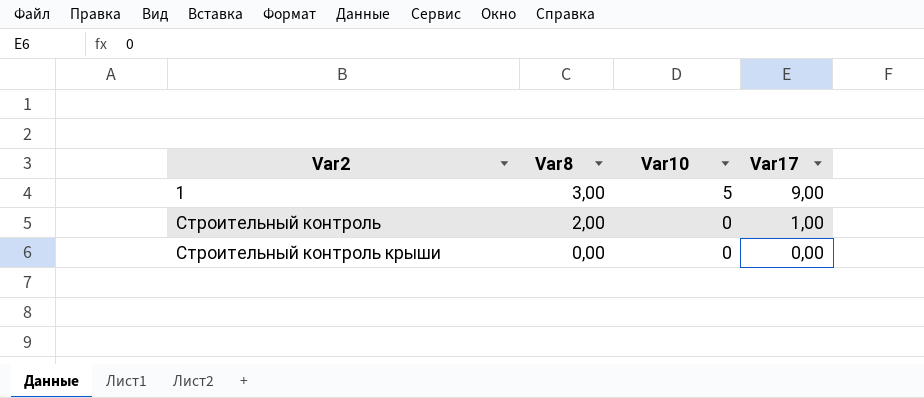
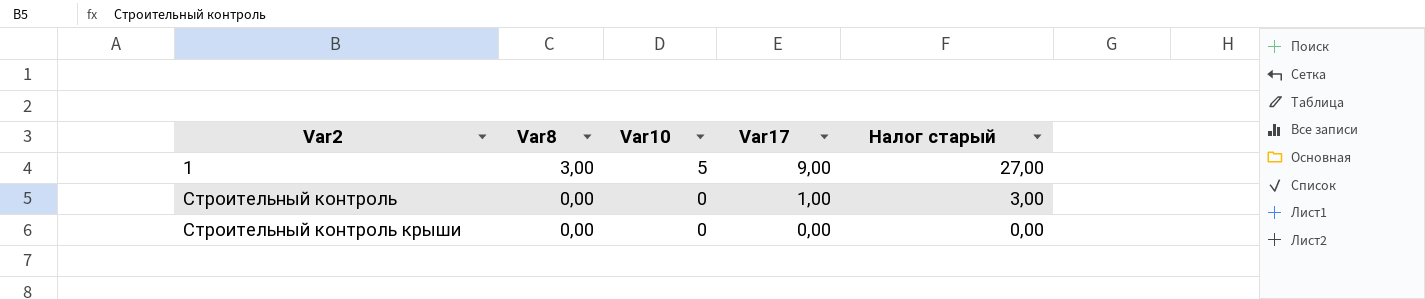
column Налог старый | formula: none -> [Var17] * 3
Строительный контроль | Var8: 2,00 -> 0,00

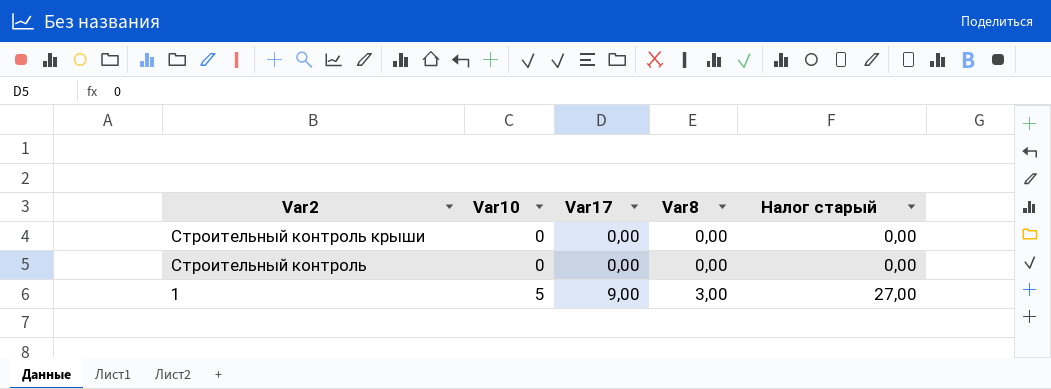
row order: Var2 ascending -> Var2 descending
column Var8 | position: 2 -> 4
Строительный контроль | Var17: 1,00 -> 0,00
Строительный контроль | Налог старый: 3,00 -> 0,00

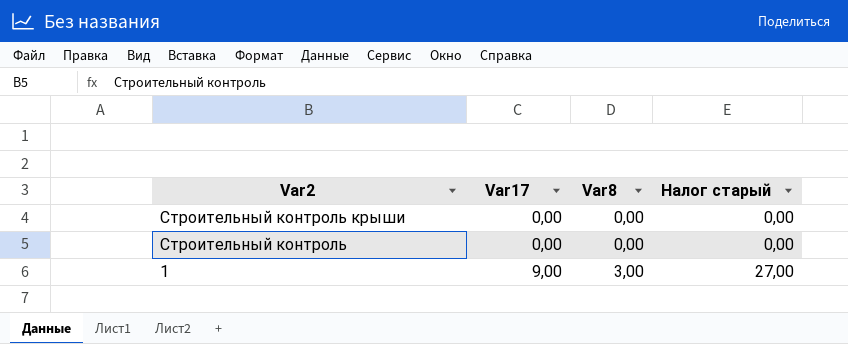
column Var10 | position: 2 -> none

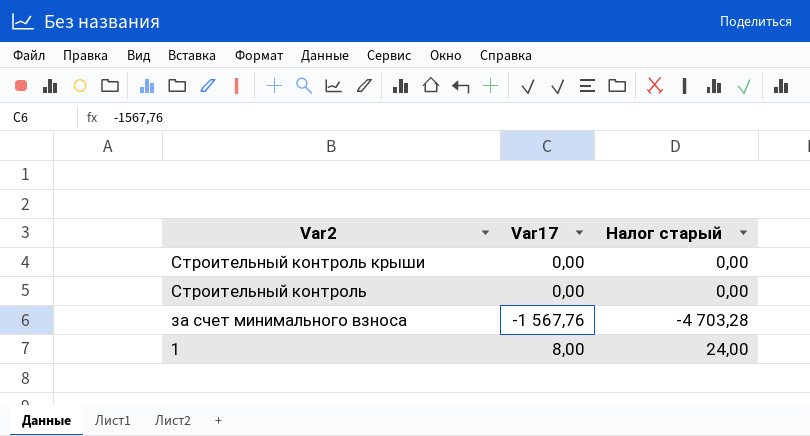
column Var8 | position: 3 -> none
row за счет минимального взноса: none -> -1 567,76 | -4 703,28
1 | Var17: 9,00 -> 8,00
1 | Налог старый: 27,00 -> 24,00

